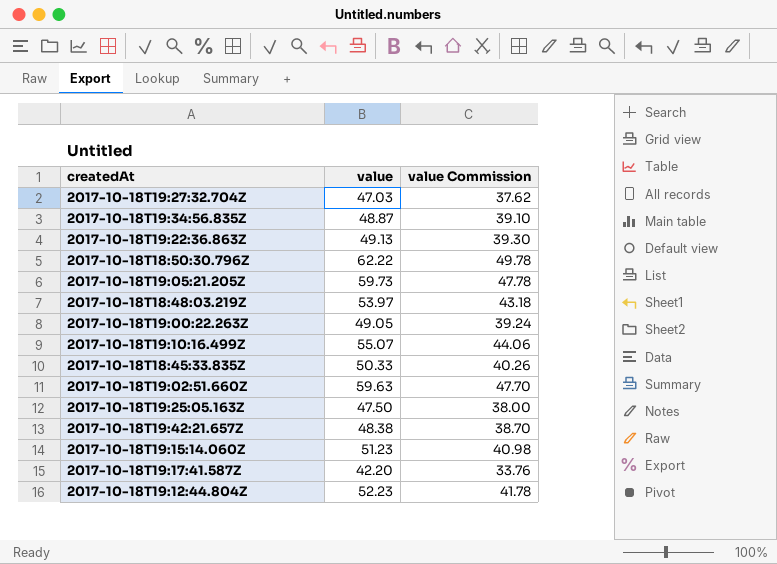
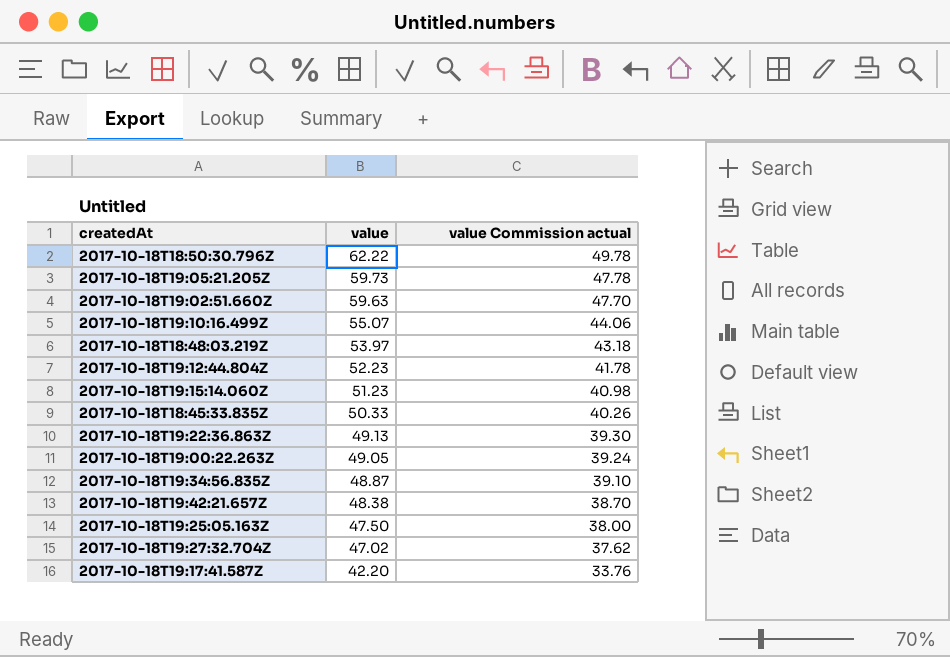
row order: none -> value descending
column name: value Commission -> value Commission actual
2017-10-18T19:27:32.704Z | value: 47.03 -> 47.02

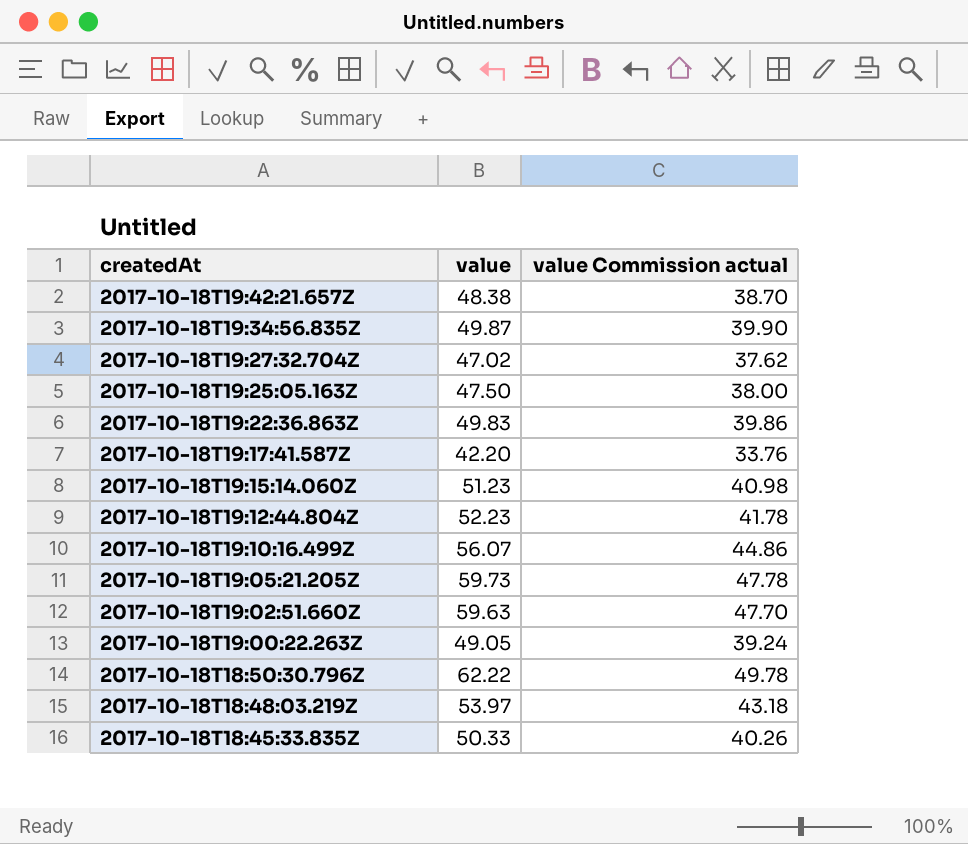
row order: value descending -> createdAt descending
2017-10-18T19:34:56.835Z | value: 48.87 -> 49.87
2017-10-18T19:34:56.835Z | value Commission actual: 39.10 -> 39.90
2017-10-18T19:22:36.863Z | value: 49.13 -> 49.83
2017-10-18T19:22:36.863Z | value Commission actual: 39.30 -> 39.86
2017-10-18T19:10:16.499Z | value: 55.07 -> 56.07
2017-10-18T19:10:16.499Z | value Commission actual: 44.06 -> 44.86

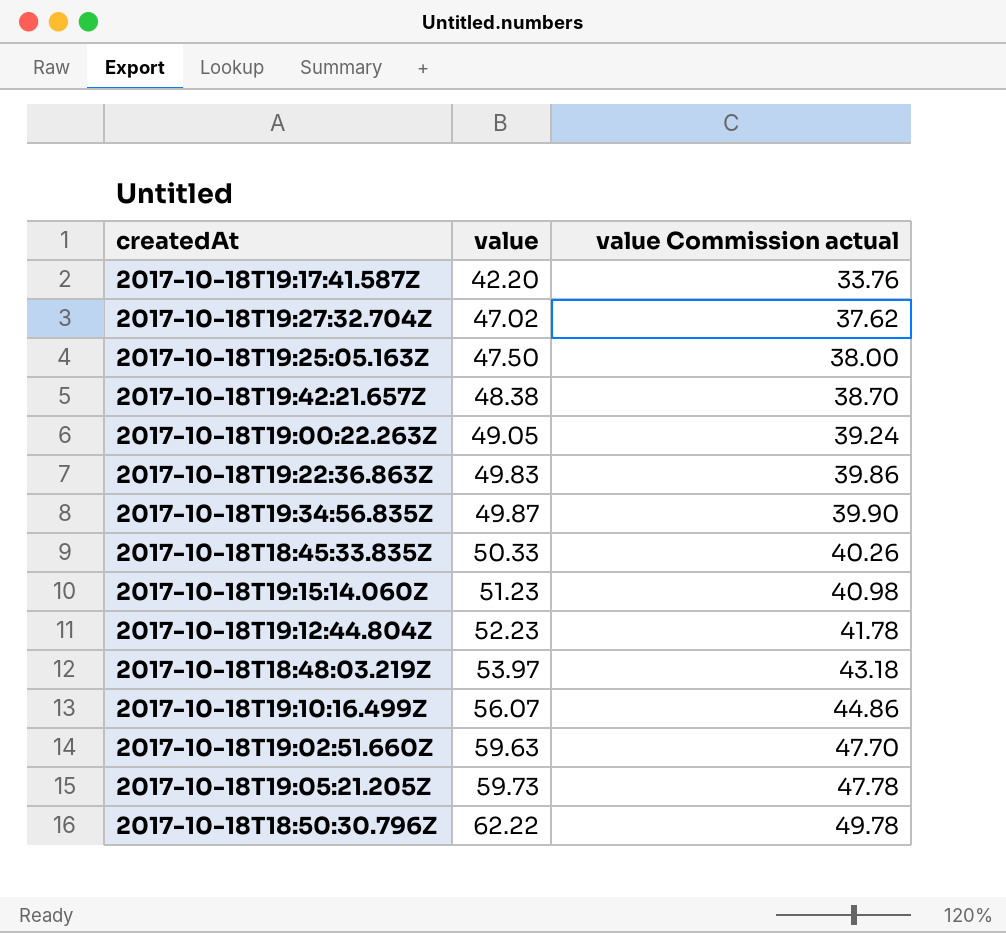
row order: createdAt descending -> value ascending

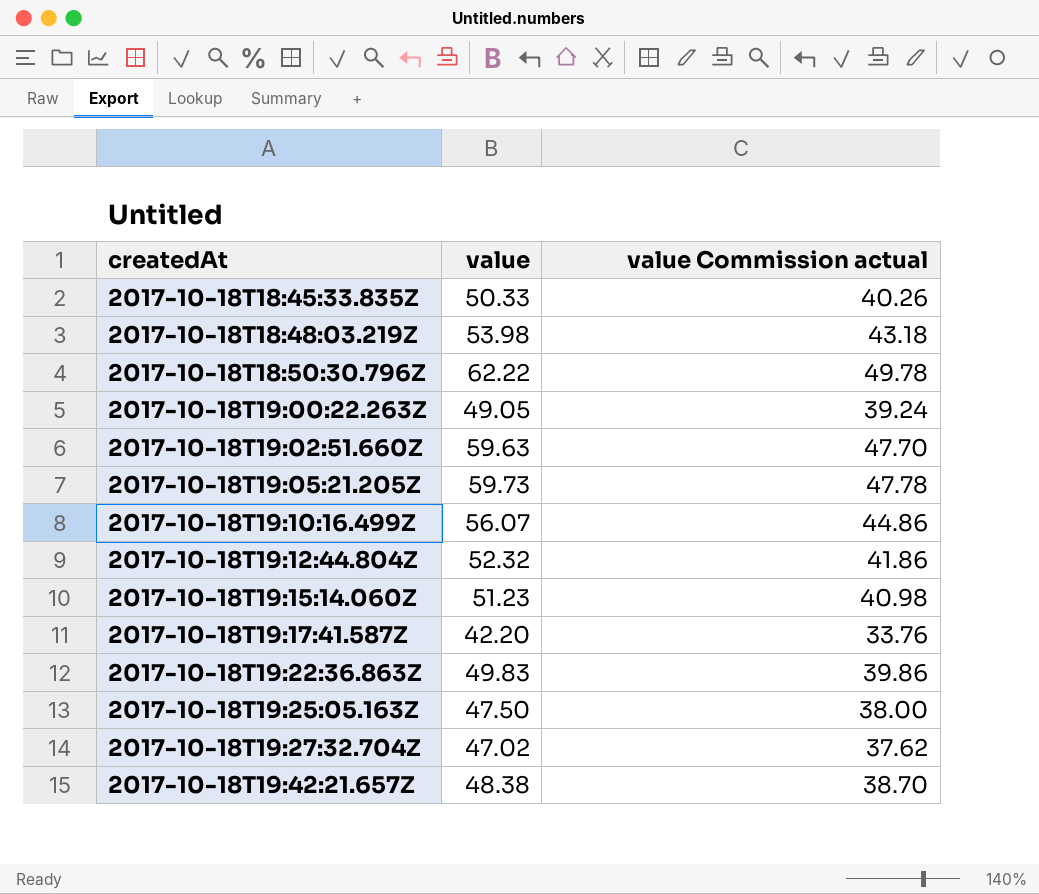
row order: value ascending -> createdAt ascending
row 2017-10-18T19:34:56.835Z: 49.87 | 39.90 -> none
2017-10-18T18:48:03.219Z | value: 53.97 -> 53.98
2017-10-18T19:12:44.804Z | value: 52.23 -> 52.32
2017-10-18T19:12:44.804Z | value Commission actual: 41.78 -> 41.86

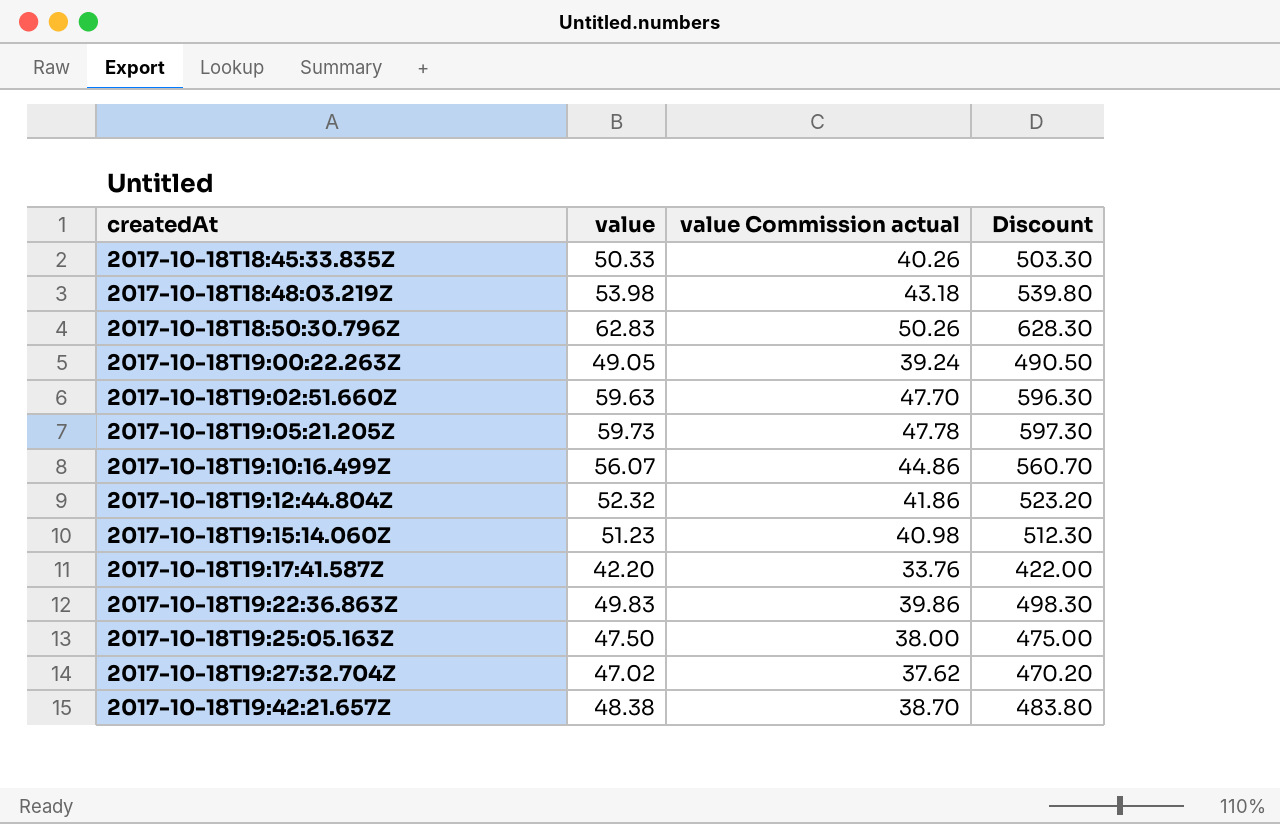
column Discount | formula: none -> [value] * 10
2017-10-18T18:50:30.796Z | value: 62.22 -> 62.83
2017-10-18T18:50:30.796Z | value Commission actual: 49.78 -> 50.26

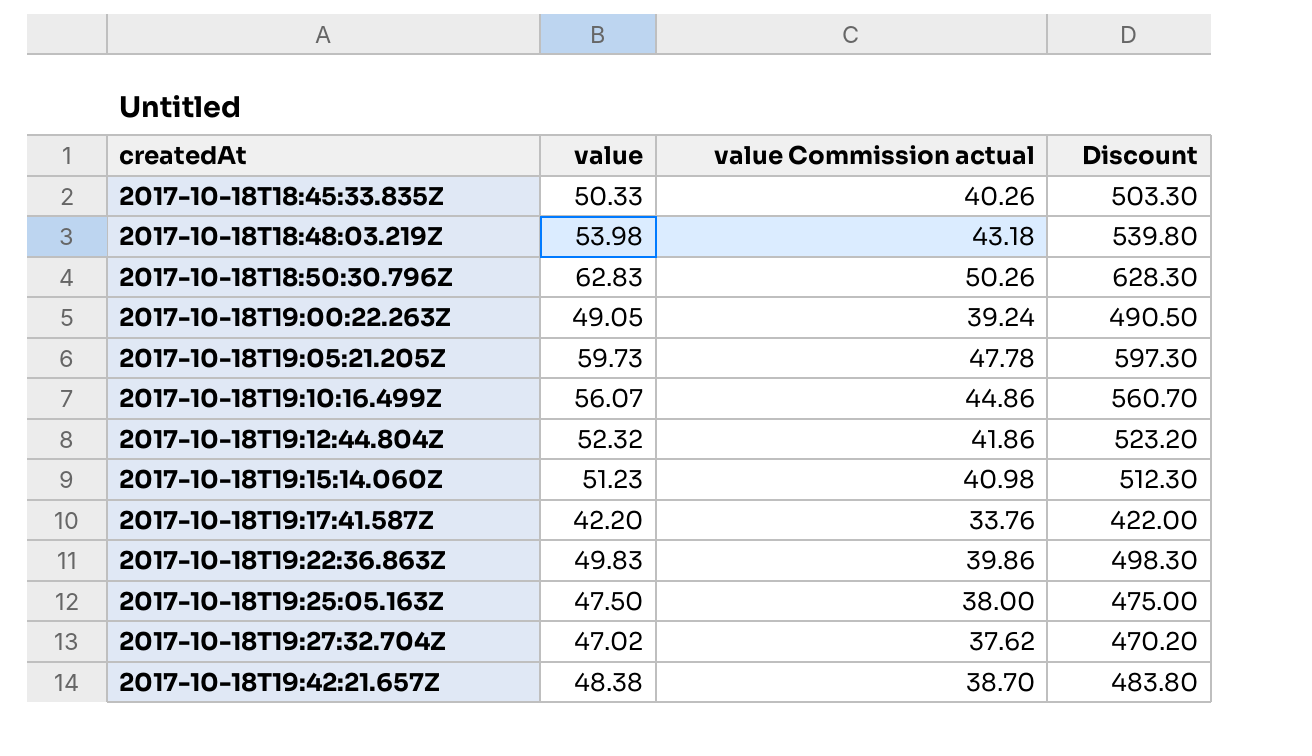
row 2017-10-18T19:02:51.660Z: 59.63 | 47.70 | 596.30 -> none

